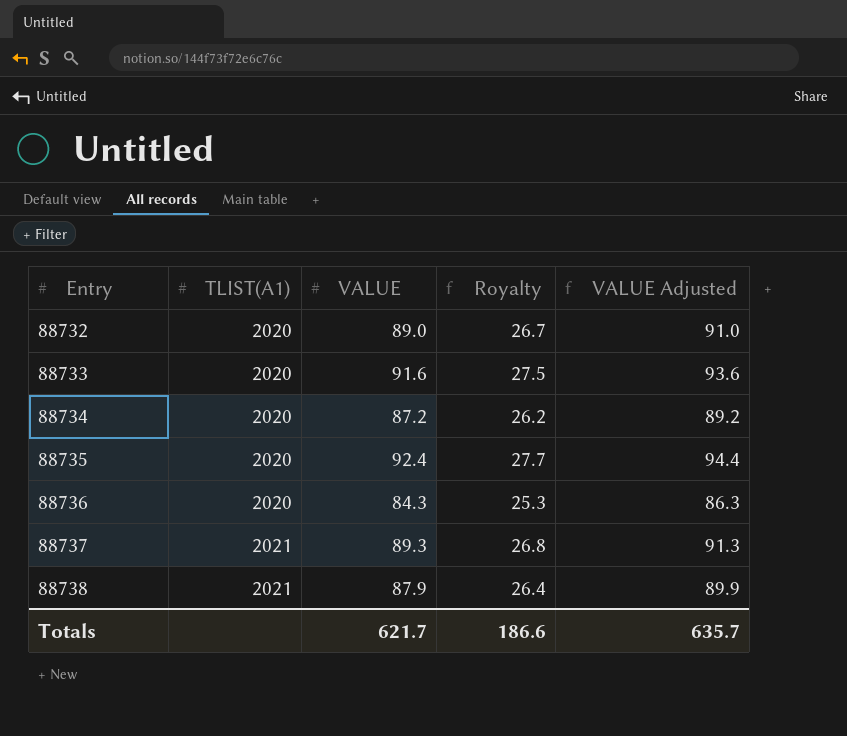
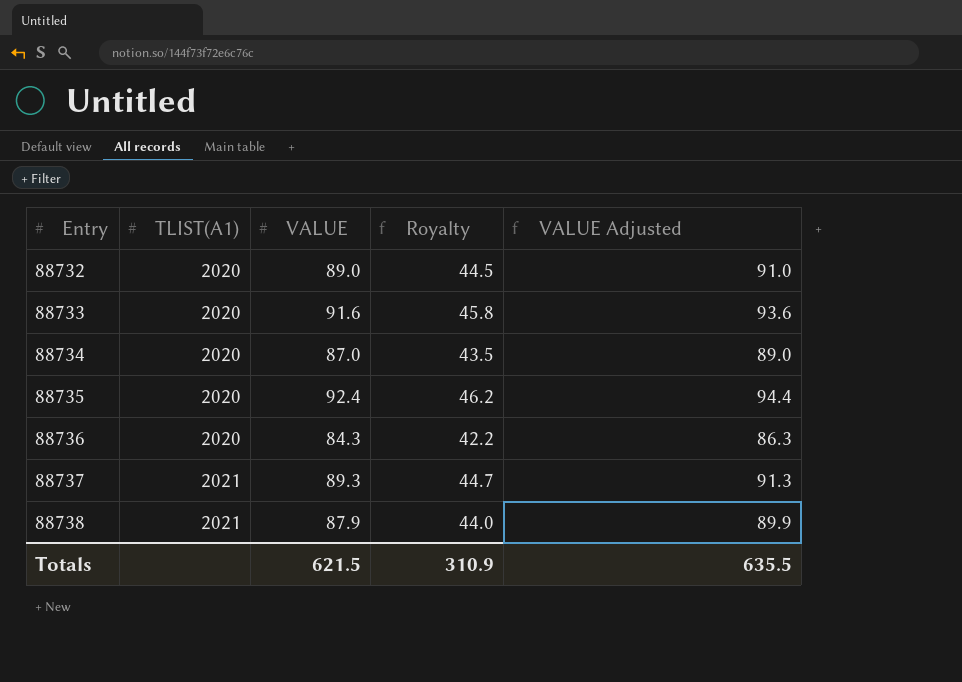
column Royalty | formula: [VALUE] * 0.3 -> [VALUE] * 0.5
88734 | VALUE: 87.2 -> 87.0
88734 | VALUE Adjusted: 89.2 -> 89.0
Totals | VALUE: 621.7 -> 621.5
Totals | Royalty: 186.6 -> 310.9
Totals | VALUE Adjusted: 635.7 -> 635.5

